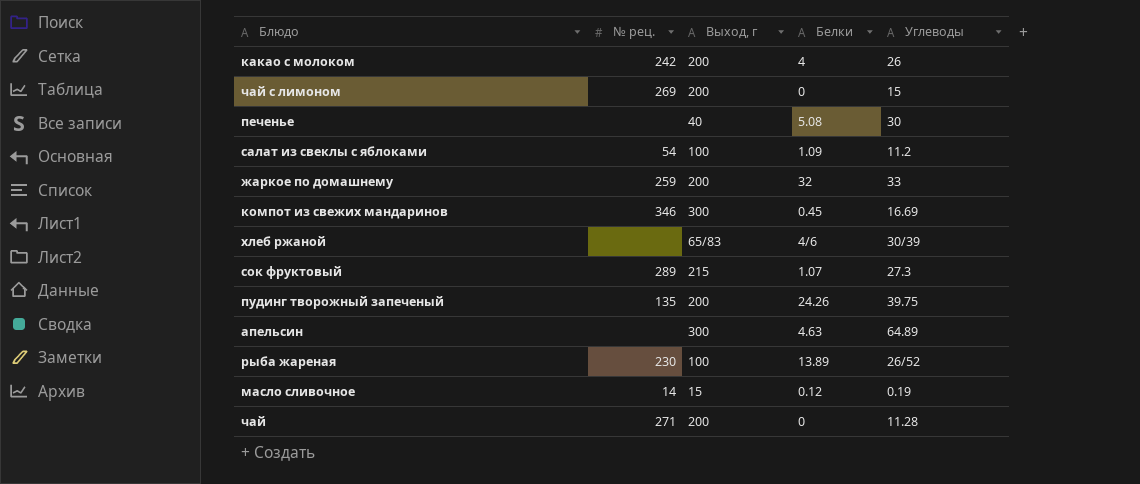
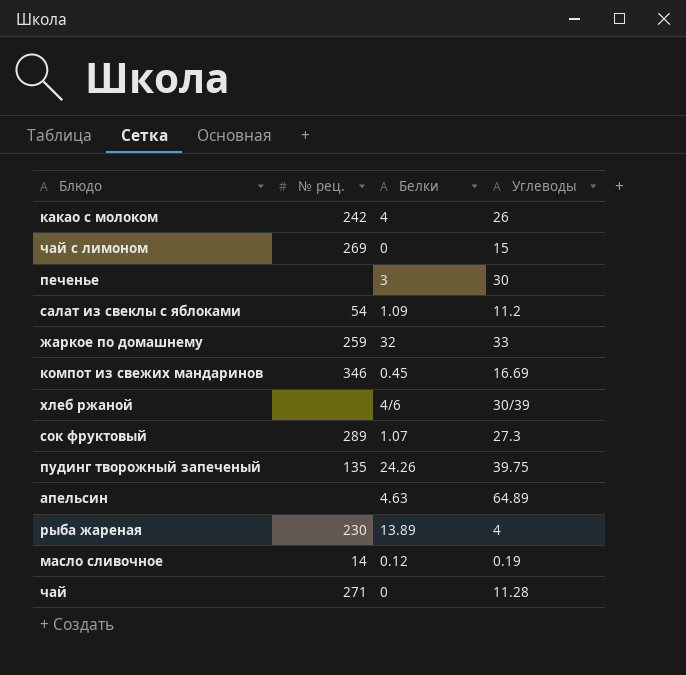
column Выход, г | position: 3 -> none
печенье | Белки: 5.08 -> 3
рыба жареная | Углеводы: 26/52 -> 4

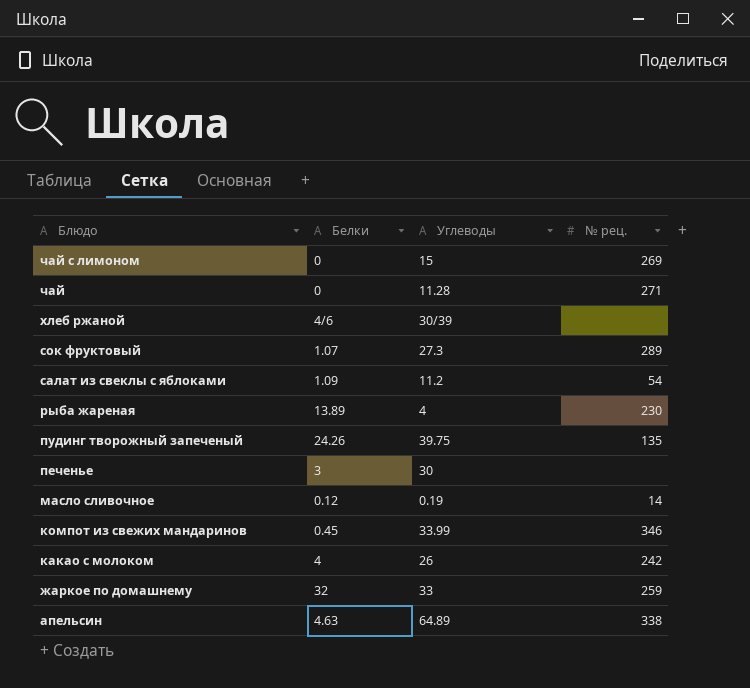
row order: none -> Блюдо descending
column № рец. | position: 2 -> 4
компот из свежих мандаринов | Углеводы: 16.69 -> 33.99
апельсин | № рец.: none -> 338

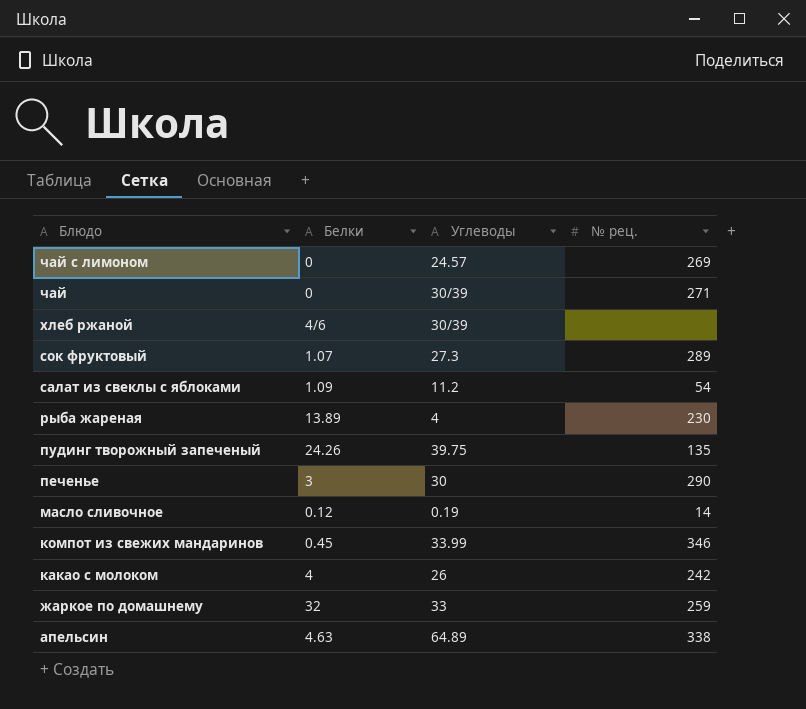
чай с лимоном | Углеводы: 15 -> 24.57
чай | Углеводы: 11.28 -> 30/39
печенье | № рец.: none -> 290

